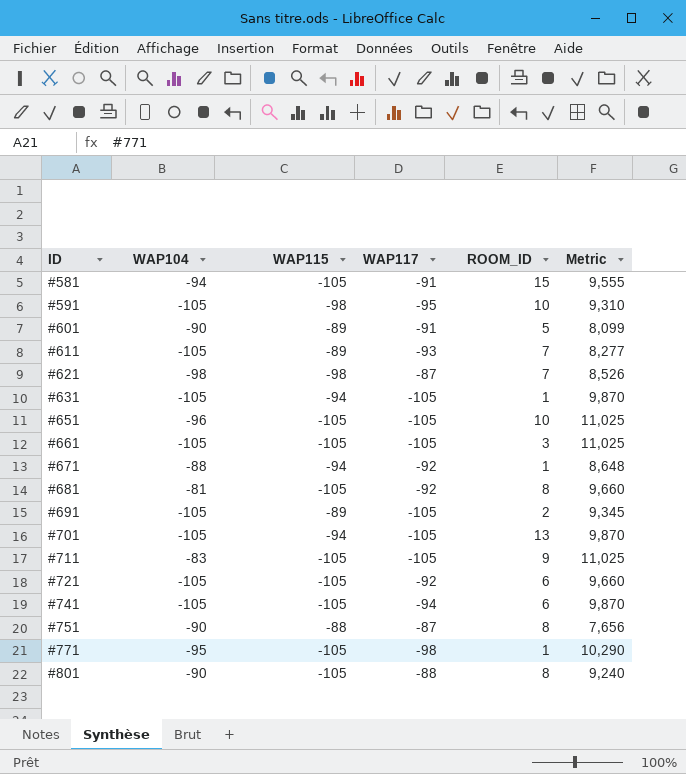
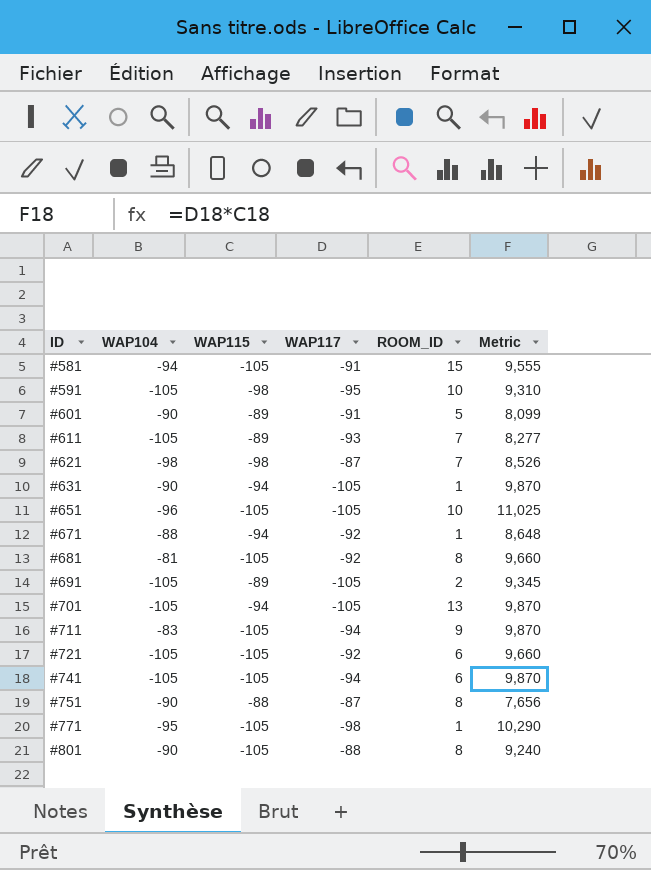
row #661: -105 | -105 | -105 | 3 | 11,025 -> none
#631 | WAP104: -105 -> -90
#711 | WAP117: -105 -> -94
#711 | Metric: 11,025 -> 9,870

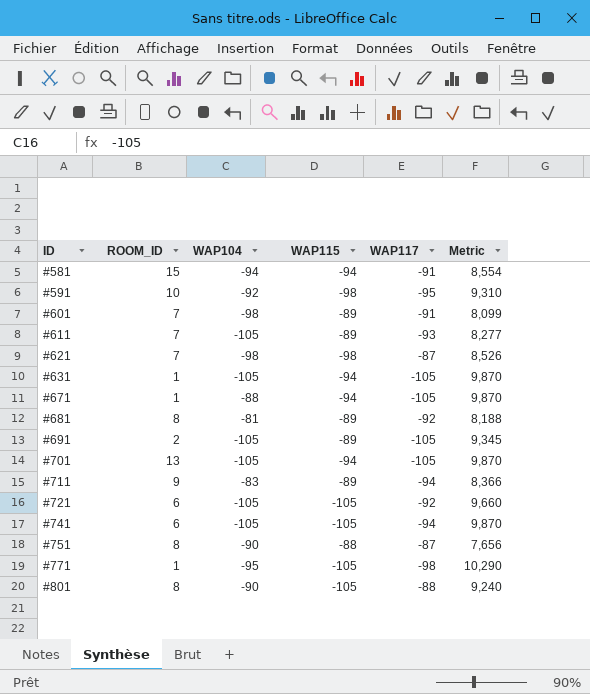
column ROOM_ID | position: 5 -> 2
row #651: -96 | -105 | -105 | 10 | 11,025 -> none
#581 | WAP115: -105 -> -94
#581 | Metric: 9,555 -> 8,554
#591 | WAP104: -105 -> -92
#601 | ROOM_ID: 5 -> 7
#601 | WAP104: -90 -> -98
#631 | WAP104: -90 -> -105
#671 | WAP117: -92 -> -105
#671 | Metric: 8,648 -> 9,870
#681 | WAP115: -105 -> -89
#681 | Metric: 9,660 -> 8,188
#711 | WAP115: -105 -> -89
#711 | Metric: 9,870 -> 8,366

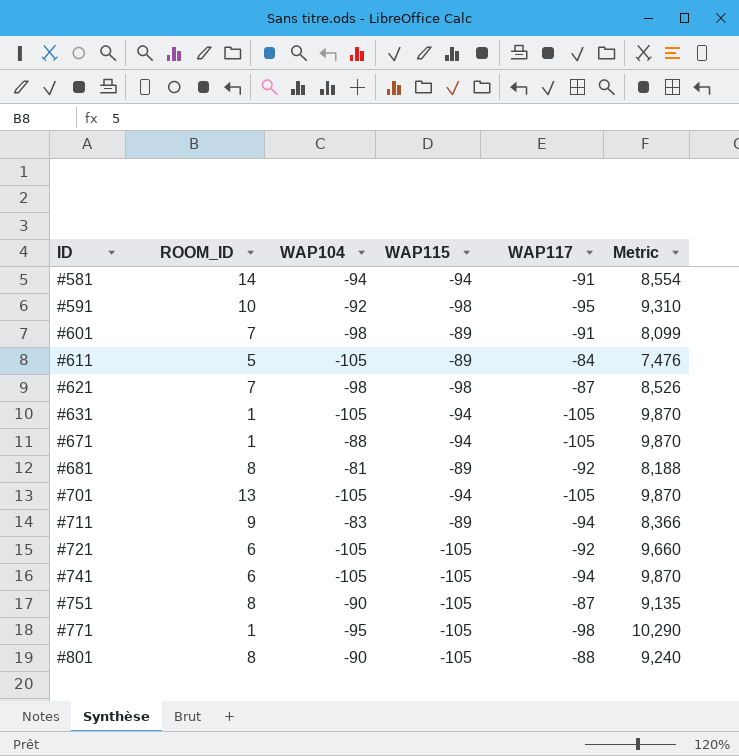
row #691: 2 | -105 | -89 | -105 | 9,345 -> none
#581 | ROOM_ID: 15 -> 14
#611 | ROOM_ID: 7 -> 5
#611 | WAP117: -93 -> -84
#611 | Metric: 8,277 -> 7,476
#751 | WAP115: -88 -> -105
#751 | Metric: 7,656 -> 9,135

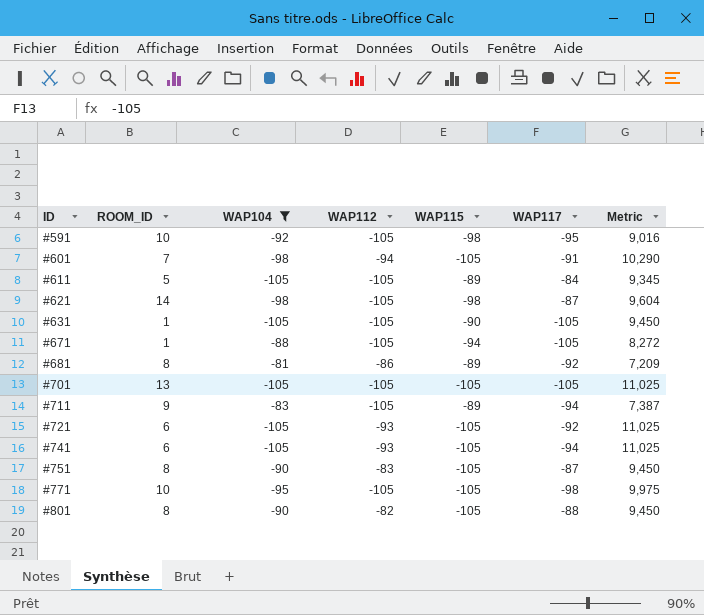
filter: none -> WAP104 != -94
column WAP112 | position: none -> 4
column Metric | formula: [WAP115] * [WAP117] -> [WAP104] * [WAP115]
#601 | WAP115: -89 -> -105
#621 | ROOM_ID: 7 -> 14
#631 | WAP115: -94 -> -90
#701 | WAP115: -94 -> -105
#771 | ROOM_ID: 1 -> 10

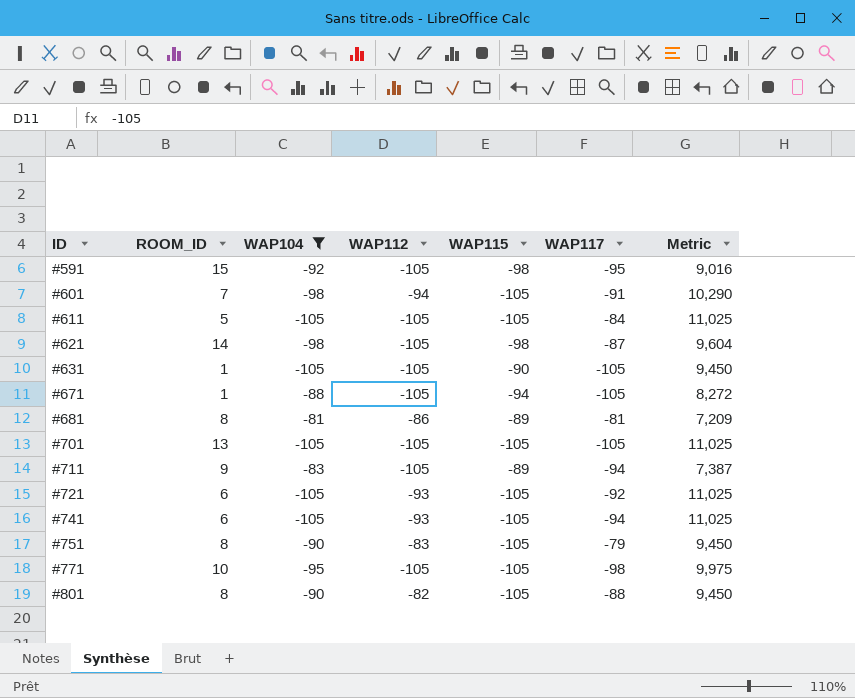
#591 | ROOM_ID: 10 -> 15
#611 | WAP115: -89 -> -105
#611 | Metric: 9,345 -> 11,025
#681 | WAP117: -92 -> -81
#751 | WAP117: -87 -> -79

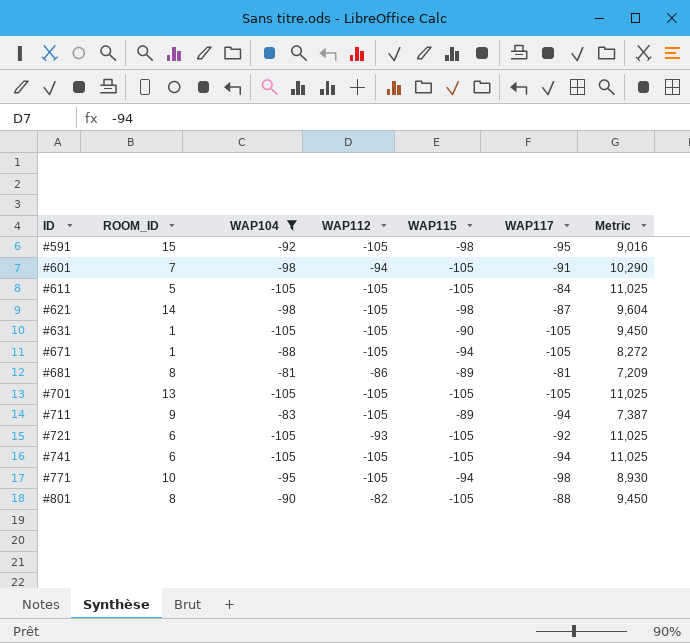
row #751: 8 | -90 | -83 | -105 | -79 | 9,450 -> none
#741 | WAP112: -93 -> -105
#771 | WAP115: -105 -> -94
#771 | Metric: 9,975 -> 8,930

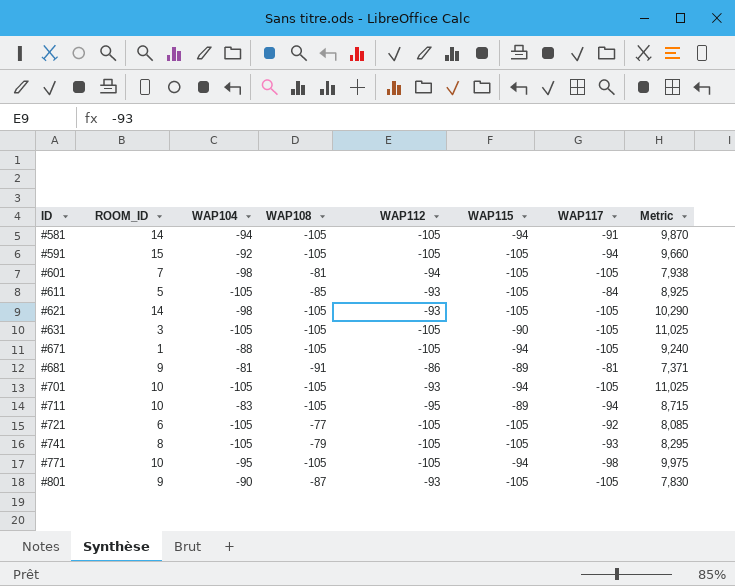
filter: WAP104 != -94 -> none
column WAP108 | position: none -> 4
column Metric | formula: [WAP104] * [WAP115] -> [WAP104] * [WAP108]
#591 | WAP115: -98 -> -105
#591 | WAP117: -95 -> -94
#601 | WAP117: -91 -> -105
#611 | WAP112: -105 -> -93
#621 | WAP112: -105 -> -93
#621 | WAP115: -98 -> -105
#621 | WAP117: -87 -> -105
#631 | ROOM_ID: 1 -> 3
#681 | ROOM_ID: 8 -> 9
#701 | ROOM_ID: 13 -> 10
#701 | WAP112: -105 -> -93
#701 | WAP115: -105 -> -94
#711 | ROOM_ID: 9 -> 10
#711 | WAP112: -105 -> -95
#721 | WAP112: -93 -> -105
#741 | ROOM_ID: 6 -> 8
#741 | WAP117: -94 -> -93
#801 | ROOM_ID: 8 -> 9
#801 | WAP112: -82 -> -93
#801 | WAP117: -88 -> -105

